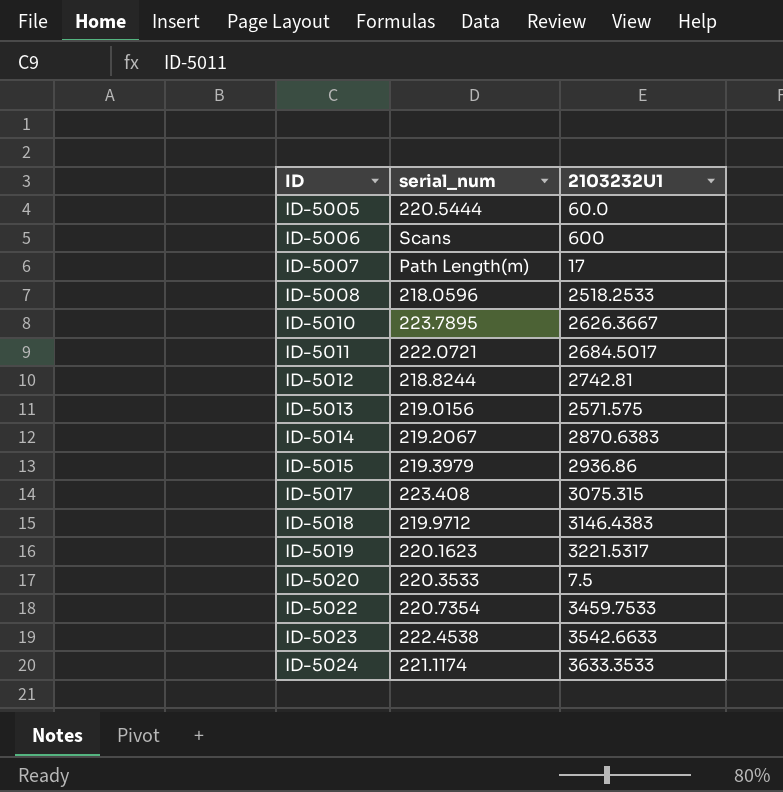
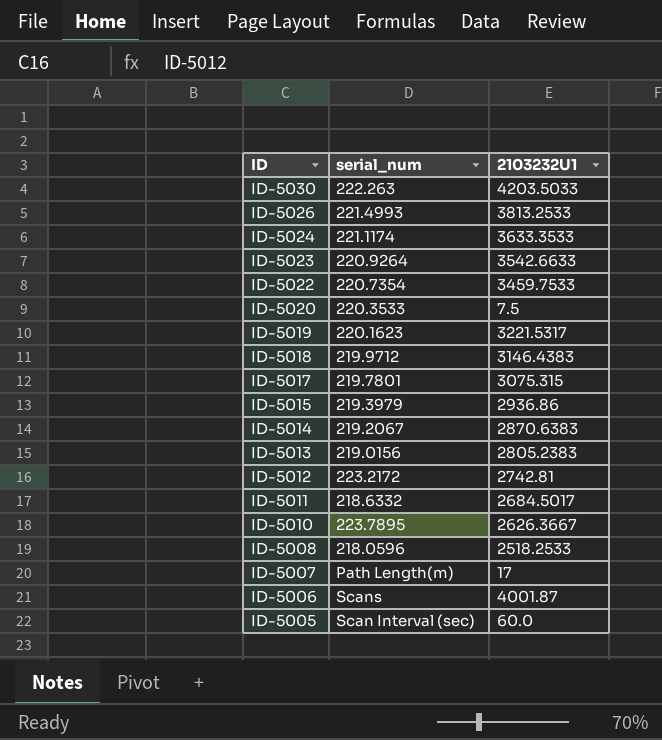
row order: ID ascending -> ID descending
row ID-5030: none -> 222.263 | 4203.5033
row ID-5026: none -> 221.4993 | 3813.2533
ID-5023 | serial_num: 222.4538 -> 220.9264
ID-5017 | serial_num: 223.408 -> 219.7801
ID-5013 | 2103232U1: 2571.575 -> 2805.2383
ID-5012 | serial_num: 218.8244 -> 223.2172
ID-5011 | serial_num: 222.0721 -> 218.6332
ID-5006 | 2103232U1: 600 -> 4001.87
ID-5005 | serial_num: 220.5444 -> Scan Interval (sec)

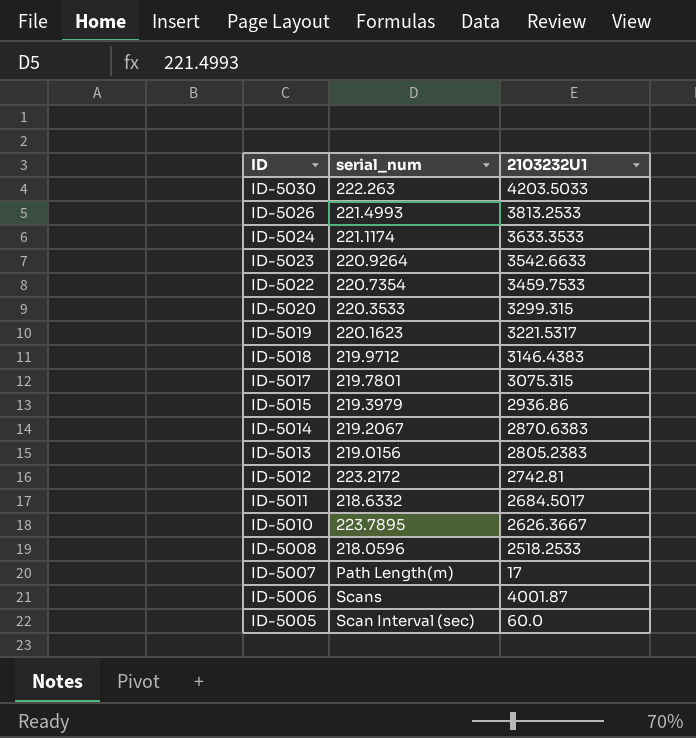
ID-5020 | 2103232U1: 7.5 -> 3299.315

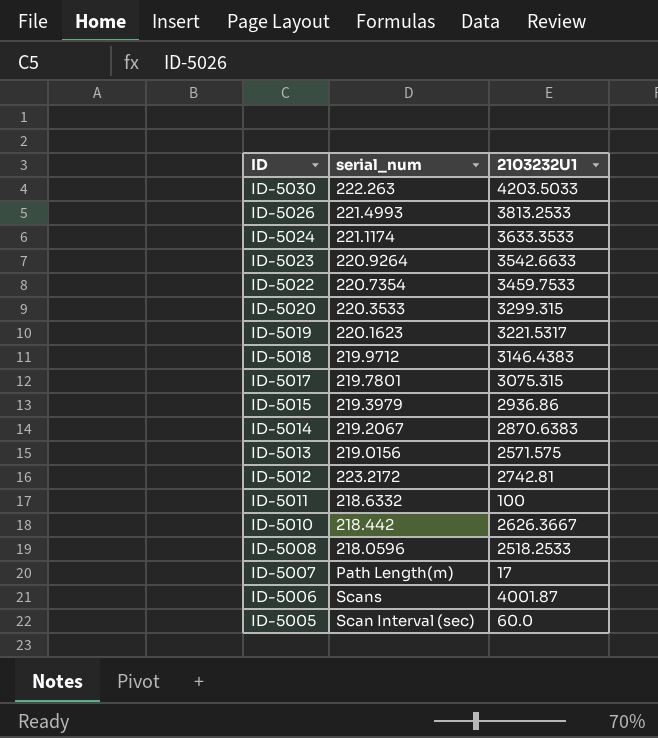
ID-5013 | 2103232U1: 2805.2383 -> 2571.575
ID-5011 | 2103232U1: 2684.5017 -> 100
ID-5010 | serial_num: 223.7895 -> 218.442

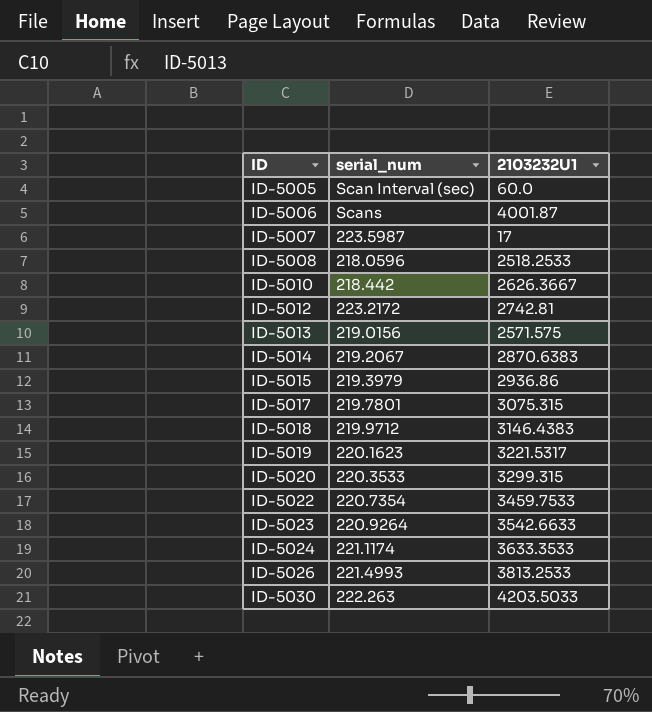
row order: ID descending -> ID ascending
row ID-5011: 218.6332 | 100 -> none
ID-5007 | serial_num: Path Length(m) -> 223.5987

